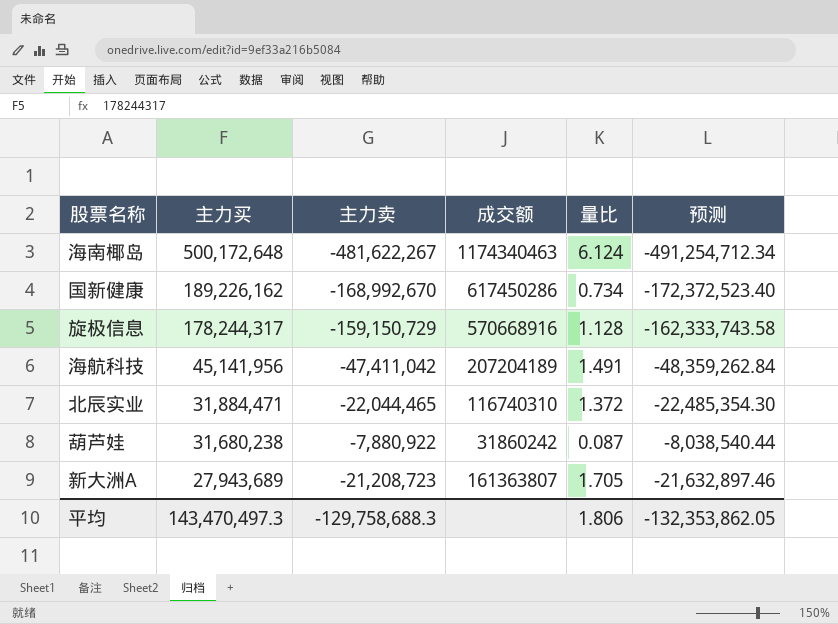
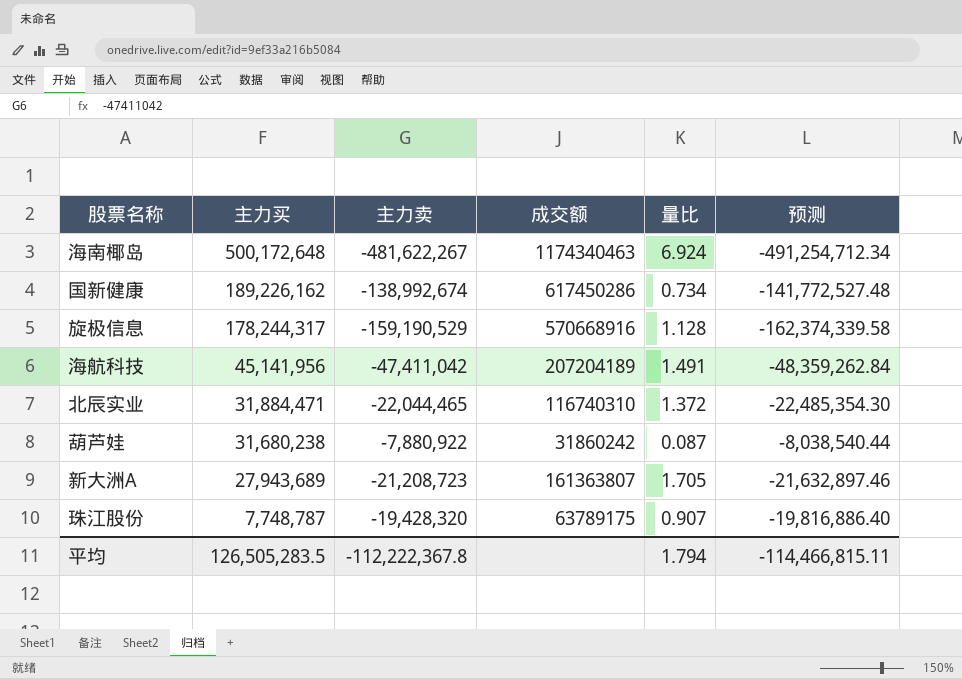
海南椰岛 | 量比: 6.124 -> 6.924
国新健康 | 主力卖: -168,992,670 -> -138,992,674
国新健康 | 预测: -172,372,523.40 -> -141,772,527.48
旋极信息 | 主力卖: -159,150,729 -> -159,190,529
旋极信息 | 预测: -162,333,743.58 -> -162,374,339.58
row 珠江股份: none -> 7,748,787 | -19,428,320 | 63789175 | 0.907 | -19,816,886.40
平均 | 主力买: 143,470,497.3 -> 126,505,283.5
平均 | 主力卖: -129,758,688.3 -> -112,222,367.8
平均 | 量比: 1.806 -> 1.794
平均 | 预测: -132,353,862.05 -> -114,466,815.11

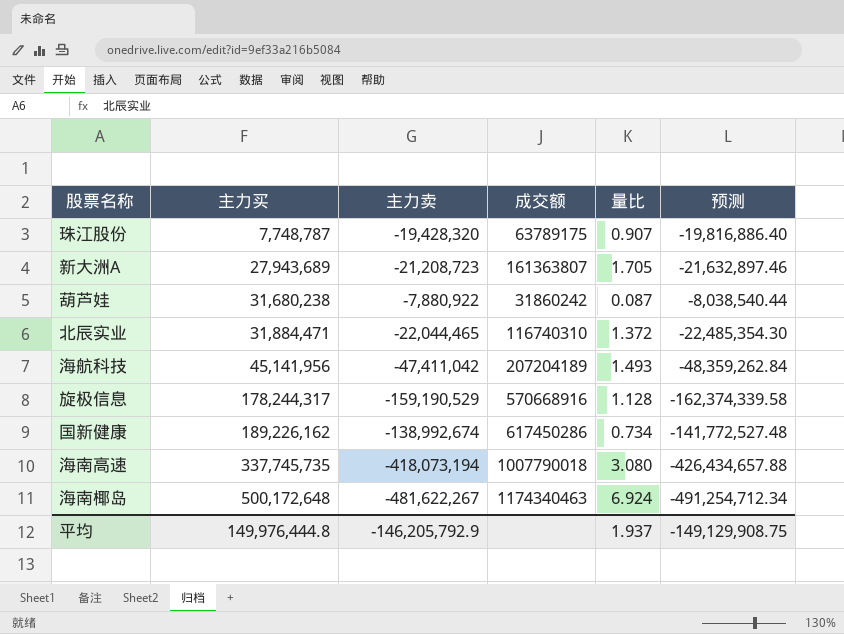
row order: 主力买 descending -> 主力买 ascending
海航科技 | 量比: 1.491 -> 1.493
row 海南高速: none -> 337,745,735 | -418,073,194 | 1007790018 | 3.080 | -426,434,657.88
平均 | 主力买: 126,505,283.5 -> 149,976,444.8
平均 | 主力卖: -112,222,367.8 -> -146,205,792.9
平均 | 量比: 1.794 -> 1.937
平均 | 预测: -114,466,815.11 -> -149,129,908.75

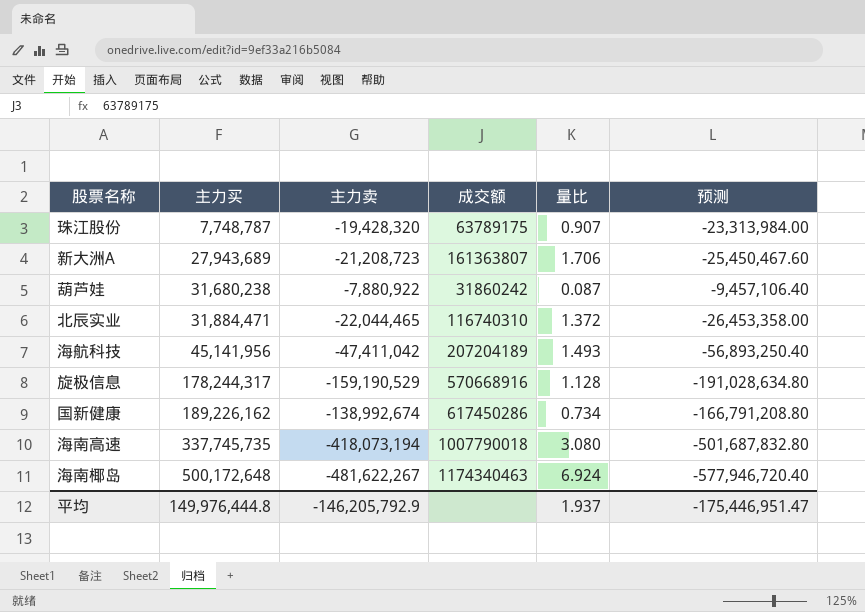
column 预测 | formula: [主力卖] * 1.02 -> [主力卖] * 1.2
新大洲A | 量比: 1.705 -> 1.706
平均 | 预测: -149,129,908.75 -> -175,446,951.47

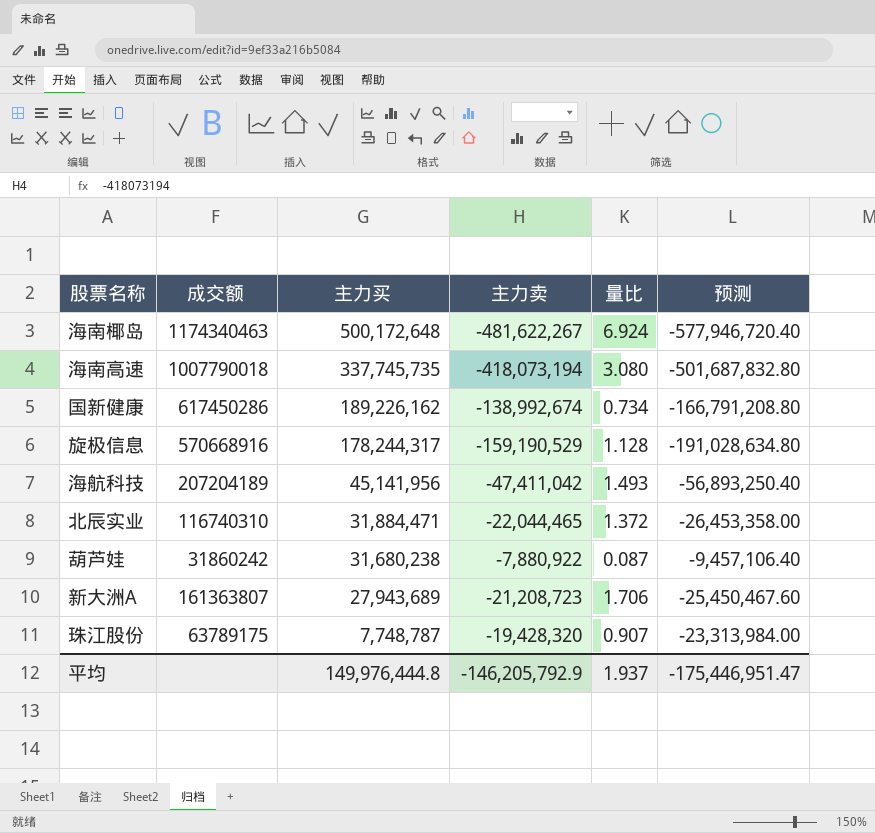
row order: 主力买 ascending -> 主力买 descending
column 成交额 | position: 4 -> 2

